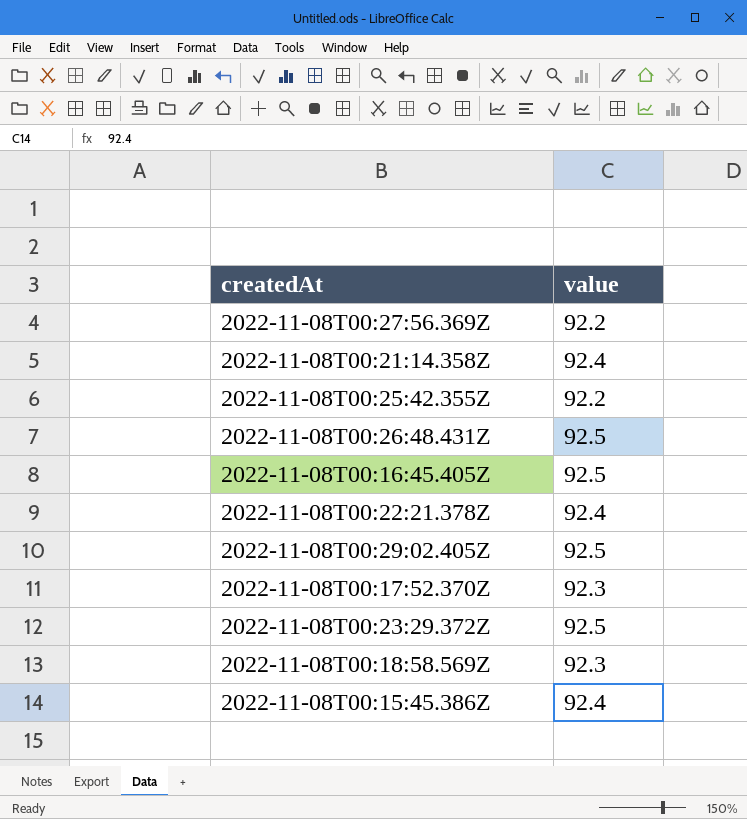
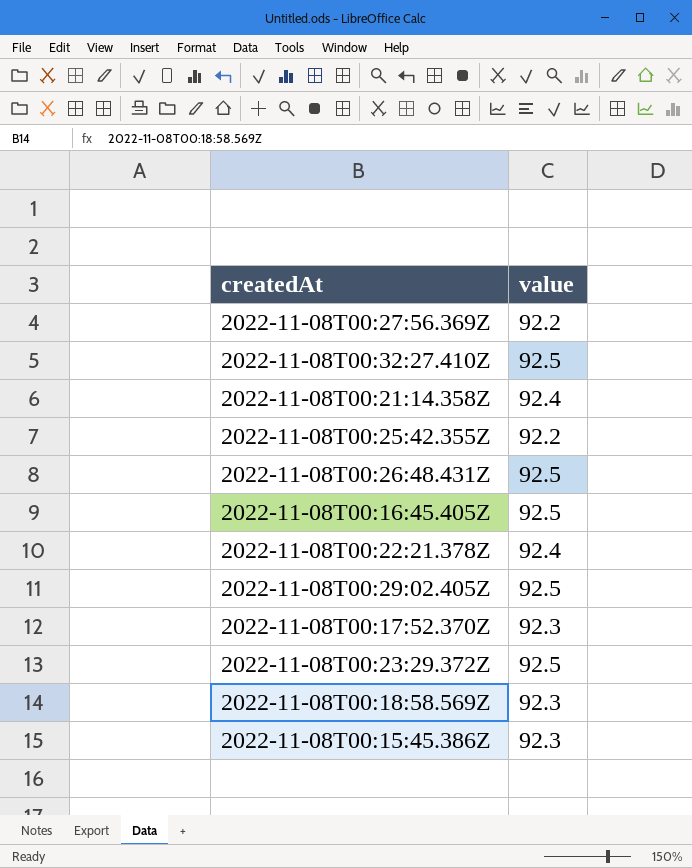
row 2022-11-08T00:32:27.410Z: none -> 92.5
2022-11-08T00:15:45.386Z | value: 92.4 -> 92.3

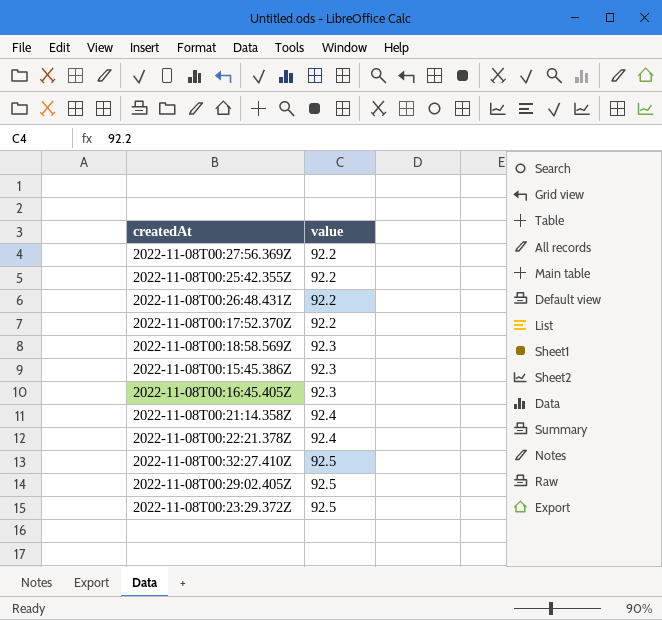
row order: none -> value ascending
2022-11-08T00:26:48.431Z | value: 92.5 -> 92.2
2022-11-08T00:17:52.370Z | value: 92.3 -> 92.2
2022-11-08T00:16:45.405Z | value: 92.5 -> 92.3

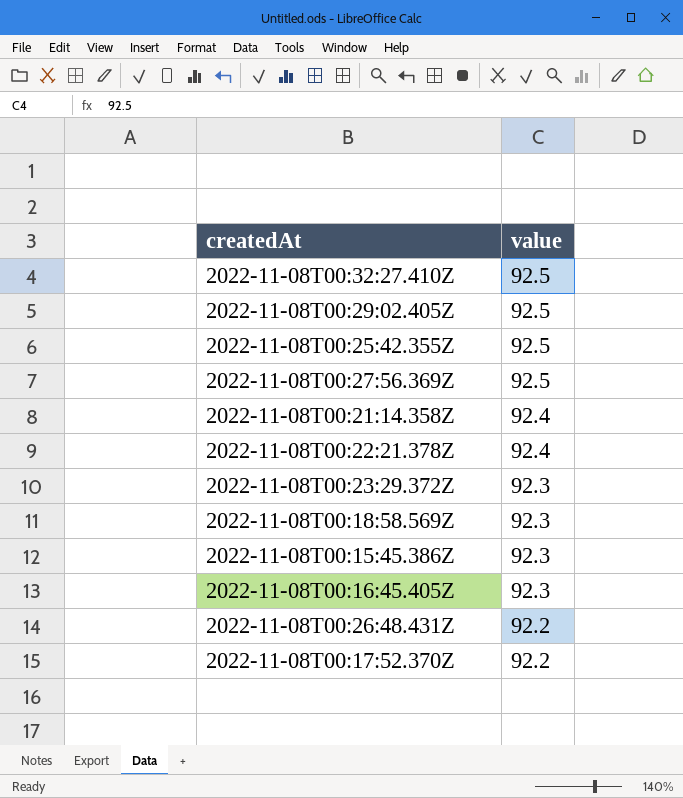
row order: value ascending -> value descending
2022-11-08T00:25:42.355Z | value: 92.2 -> 92.5
2022-11-08T00:27:56.369Z | value: 92.2 -> 92.5
2022-11-08T00:23:29.372Z | value: 92.5 -> 92.3

